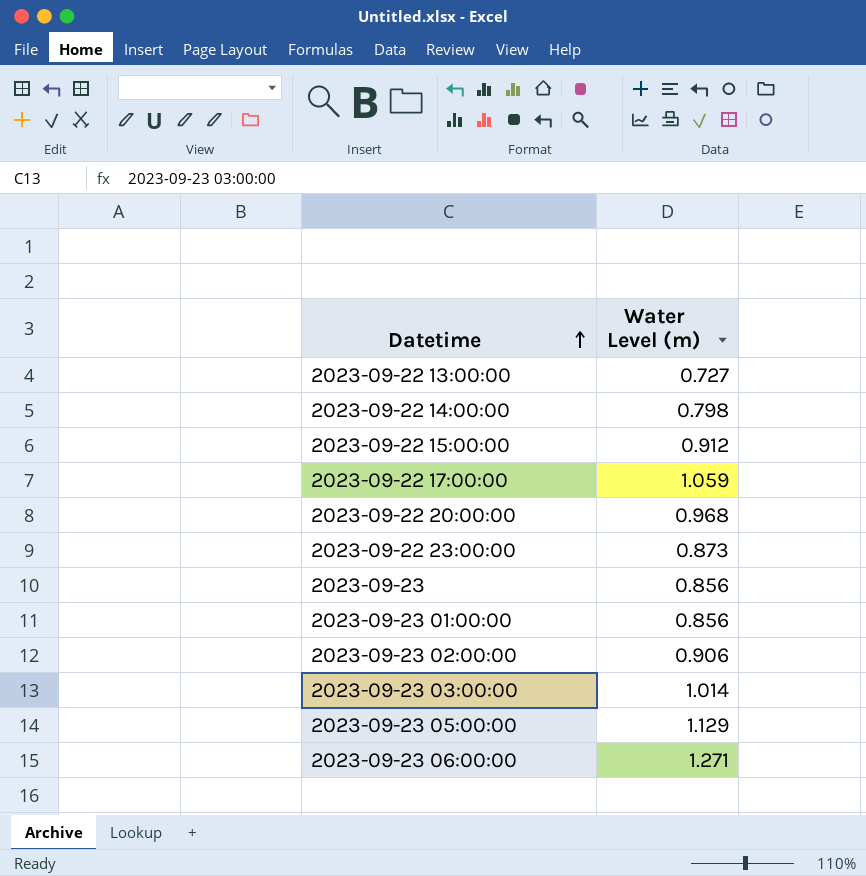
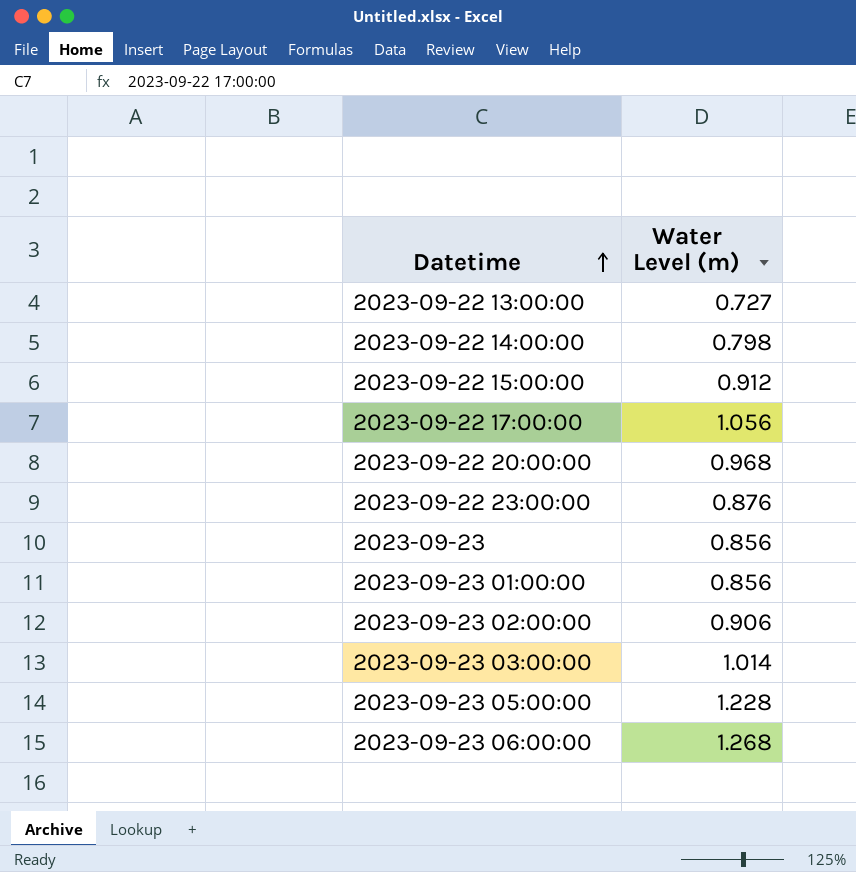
2023-09-22 17:00:00 | Water Level (m): 1.059 -> 1.056
2023-09-22 23:00:00 | Water Level (m): 0.873 -> 0.876
2023-09-23 05:00:00 | Water Level (m): 1.129 -> 1.228
2023-09-23 06:00:00 | Water Level (m): 1.271 -> 1.268

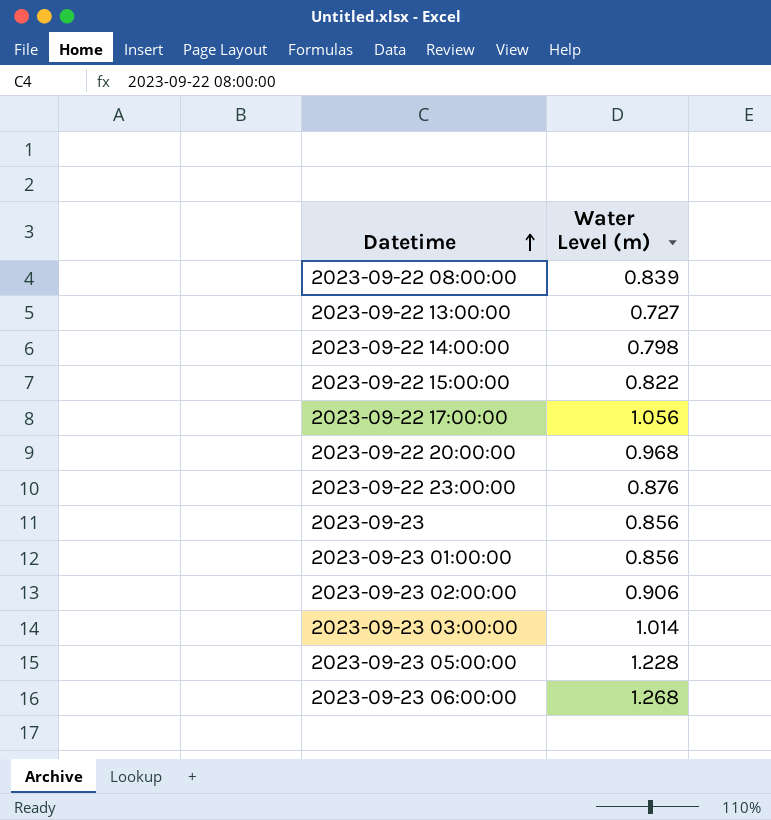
row 2023-09-22 08:00:00: none -> 0.839
2023-09-22 15:00:00 | Water Level (m): 0.912 -> 0.822

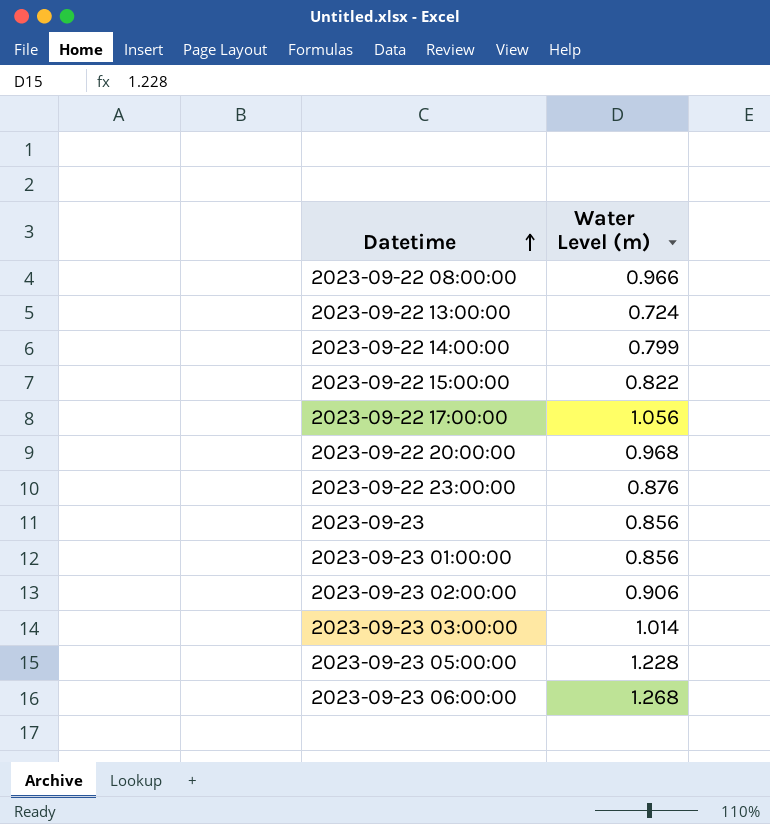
2023-09-22 08:00:00 | Water Level (m): 0.839 -> 0.966
2023-09-22 13:00:00 | Water Level (m): 0.727 -> 0.724
2023-09-22 14:00:00 | Water Level (m): 0.798 -> 0.799

